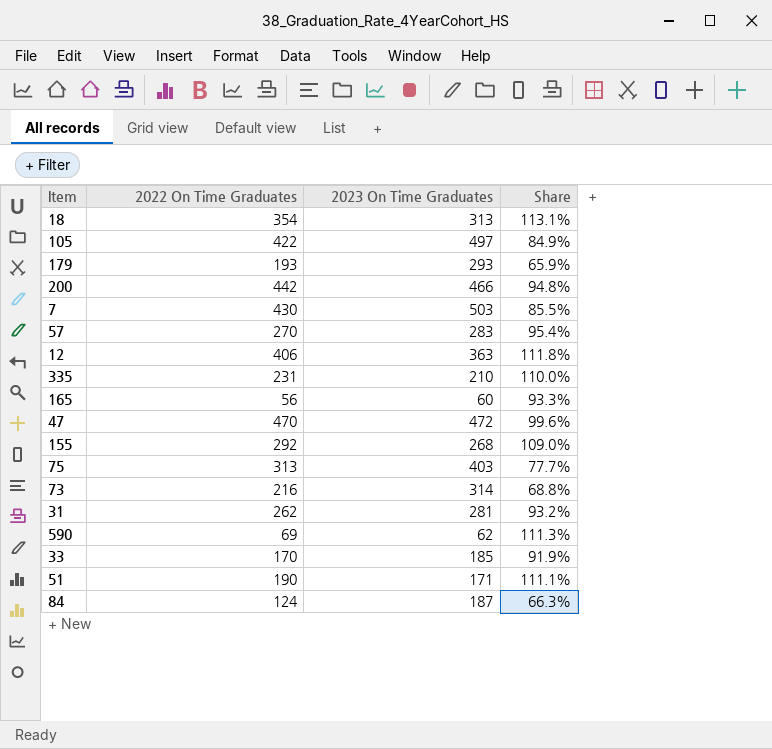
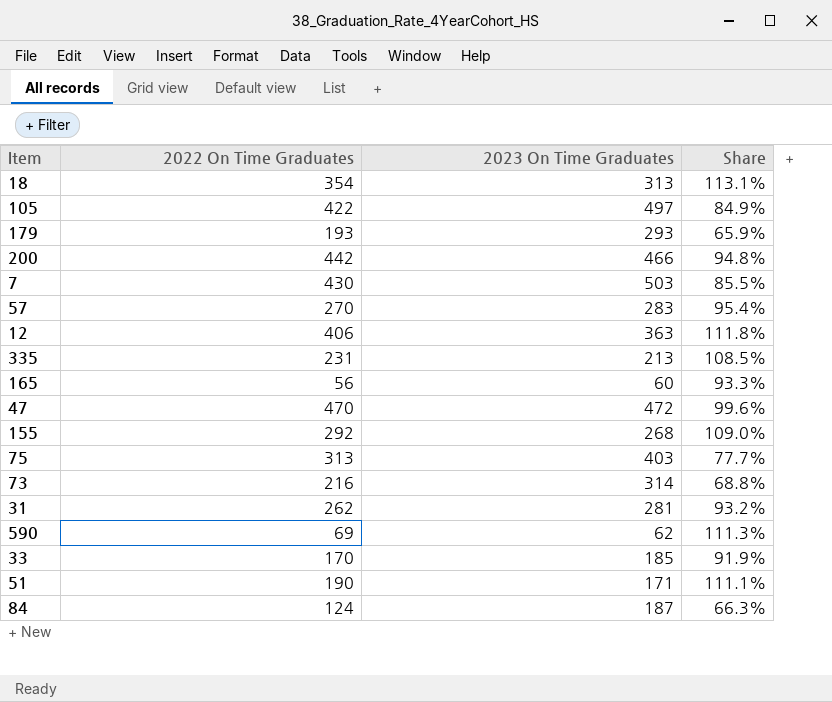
335 | 2023 On Time Graduates: 210 -> 213
335 | Share: 110.0% -> 108.5%

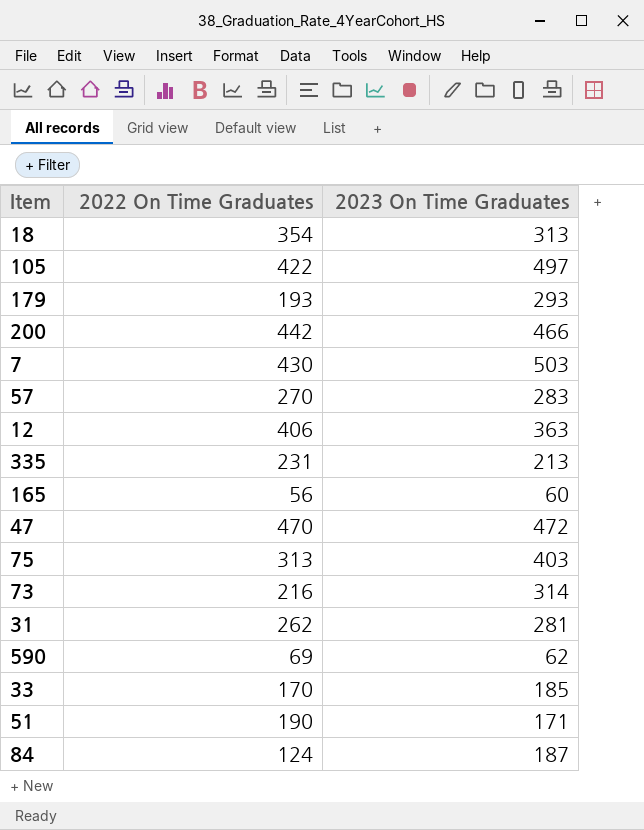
column Share | formula: [2022 On Time Graduates] / [2023 On Time Graduates] -> none
row 155: 292 | 268 | 109.0% -> none

